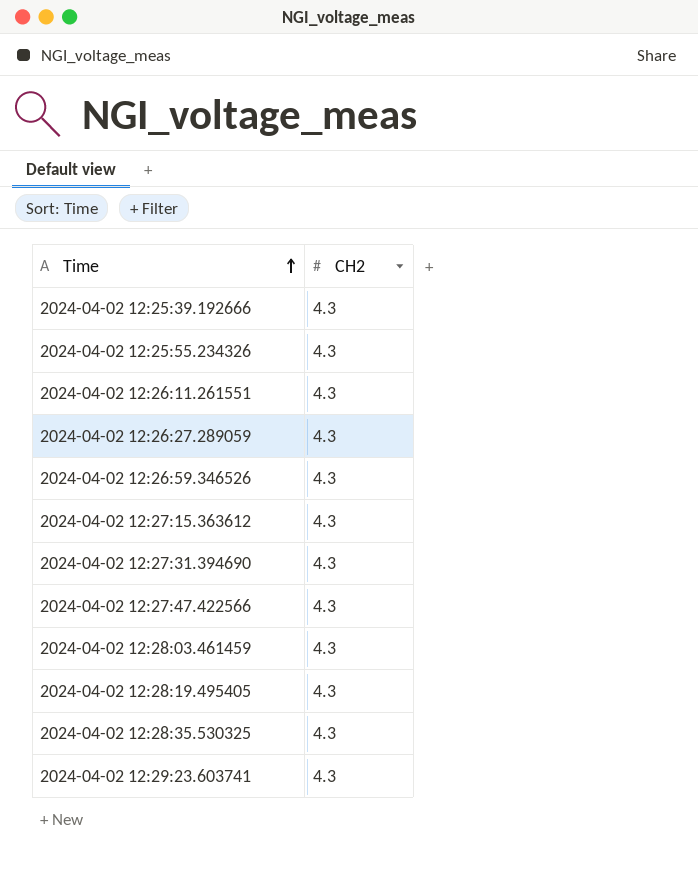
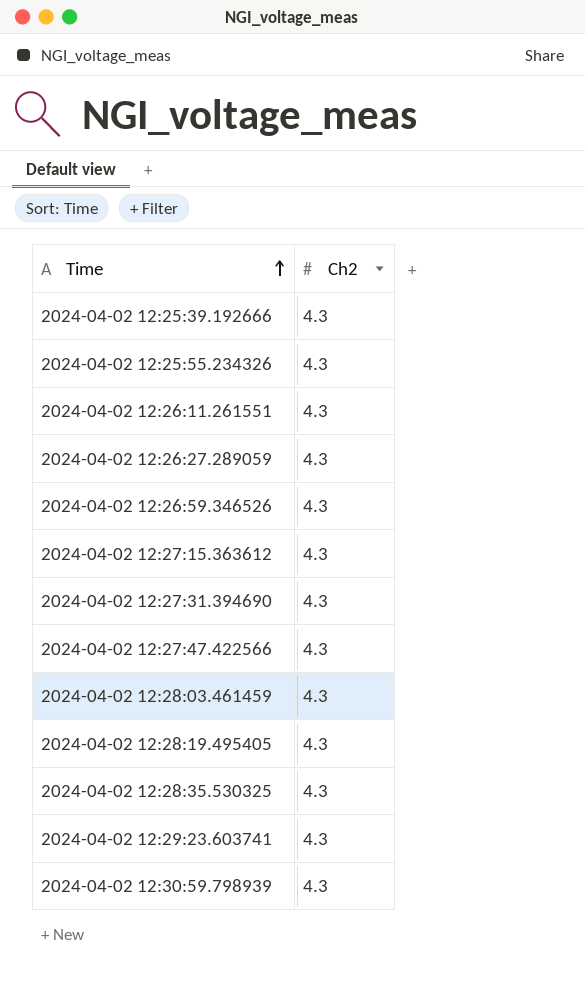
column name: CH2 -> Ch2
row 2024-04-02 12:30:59.798939: none -> 4.3

